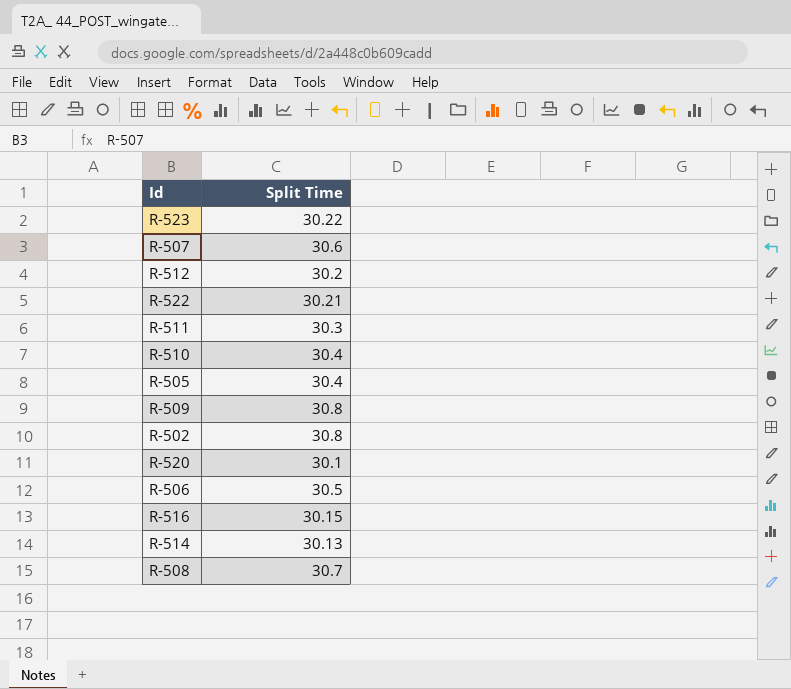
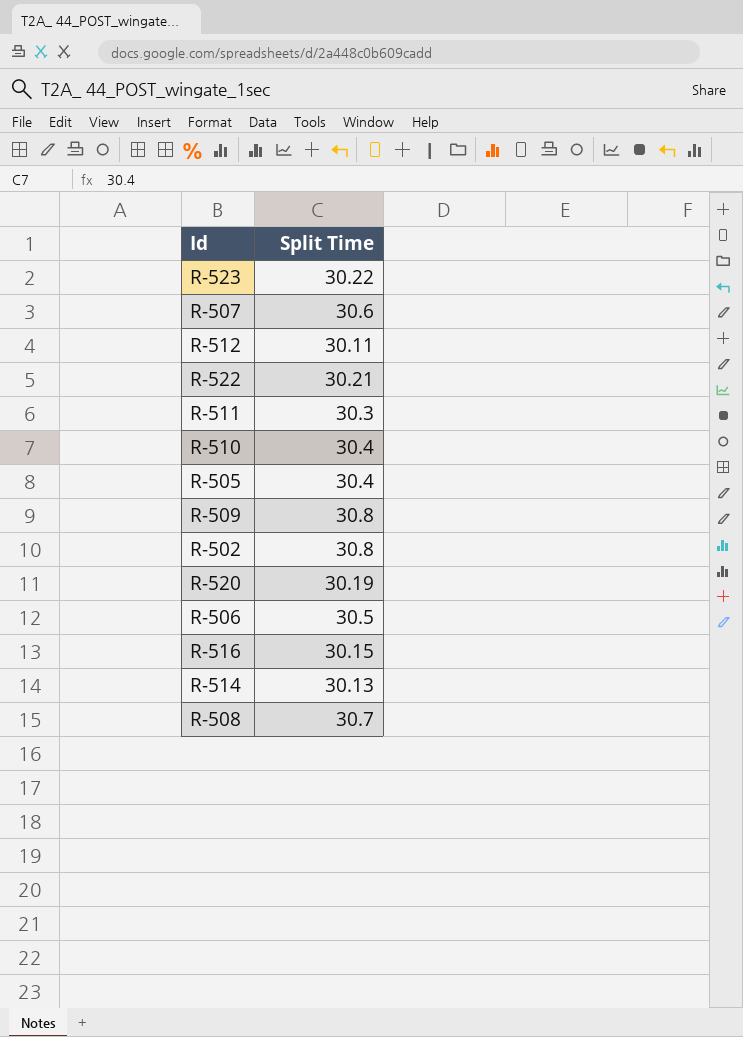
R-512 | Split Time: 30.2 -> 30.11
R-520 | Split Time: 30.1 -> 30.19

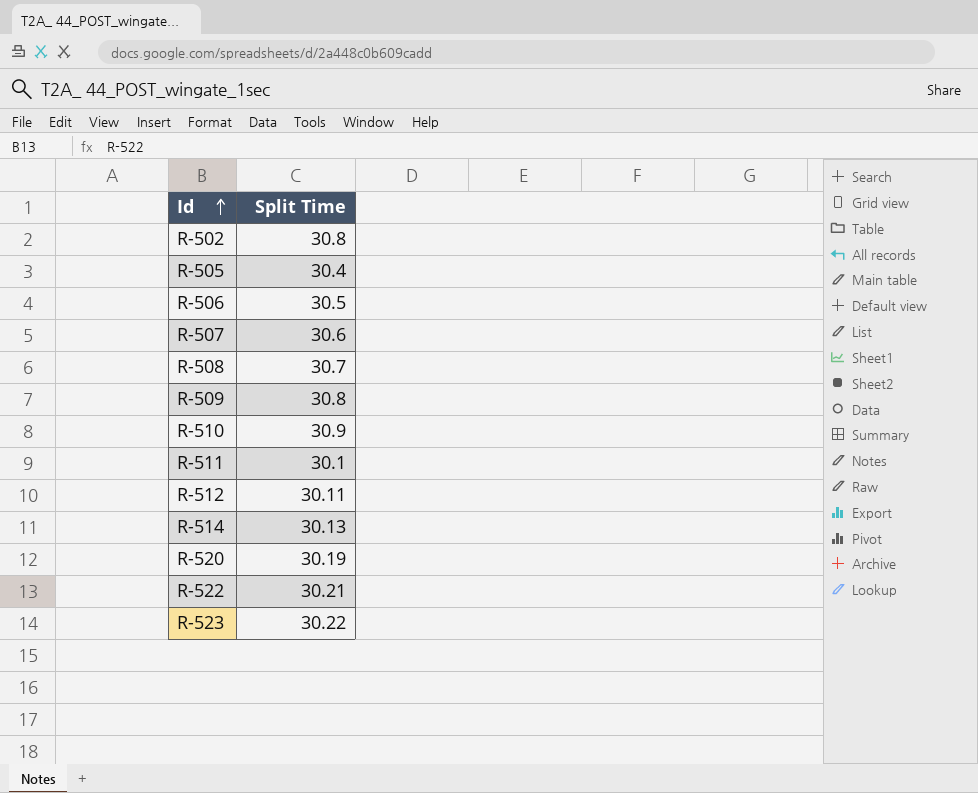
row order: none -> Id ascending
row R-516: 30.15 -> none
R-510 | Split Time: 30.4 -> 30.9
R-511 | Split Time: 30.3 -> 30.1

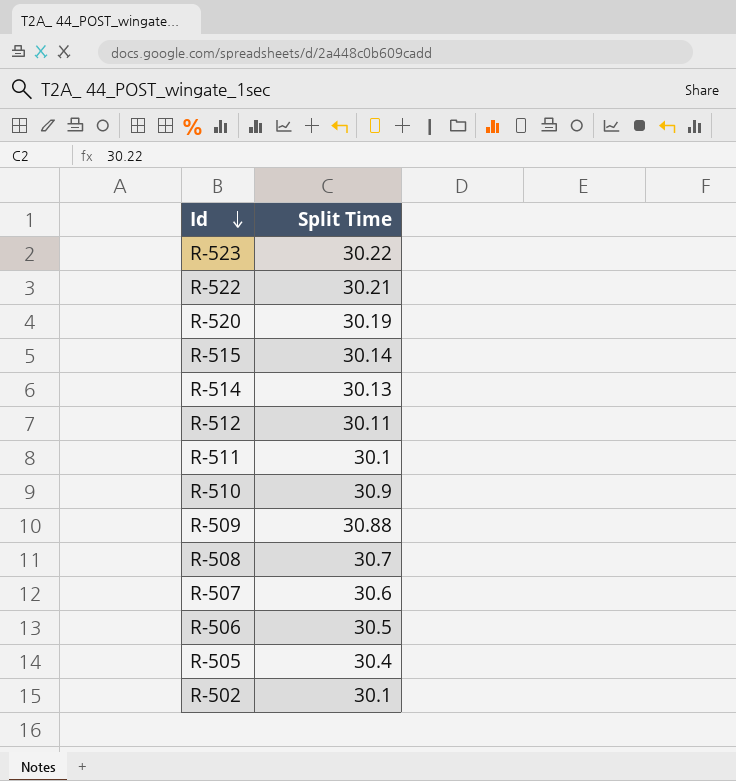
row order: Id ascending -> Id descending
row R-515: none -> 30.14
R-509 | Split Time: 30.8 -> 30.88
R-502 | Split Time: 30.8 -> 30.1

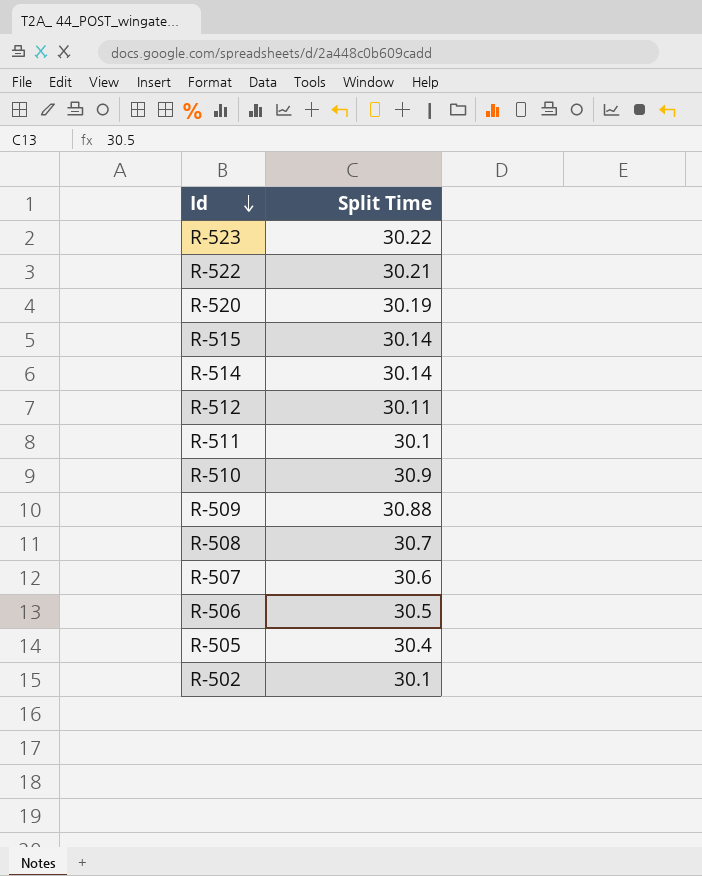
R-514 | Split Time: 30.13 -> 30.14

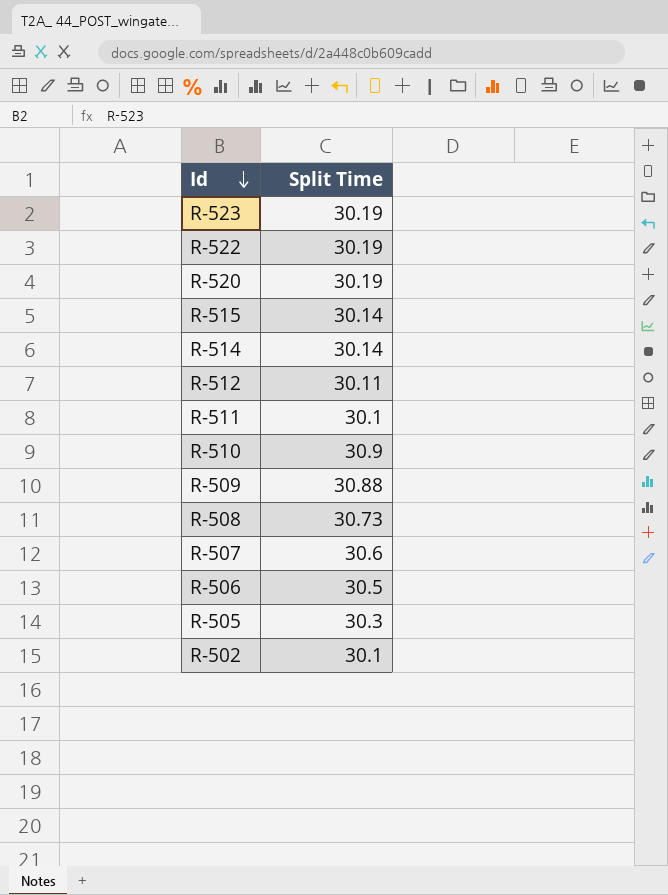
R-523 | Split Time: 30.22 -> 30.19
R-522 | Split Time: 30.21 -> 30.19
R-508 | Split Time: 30.7 -> 30.73
R-505 | Split Time: 30.4 -> 30.3

